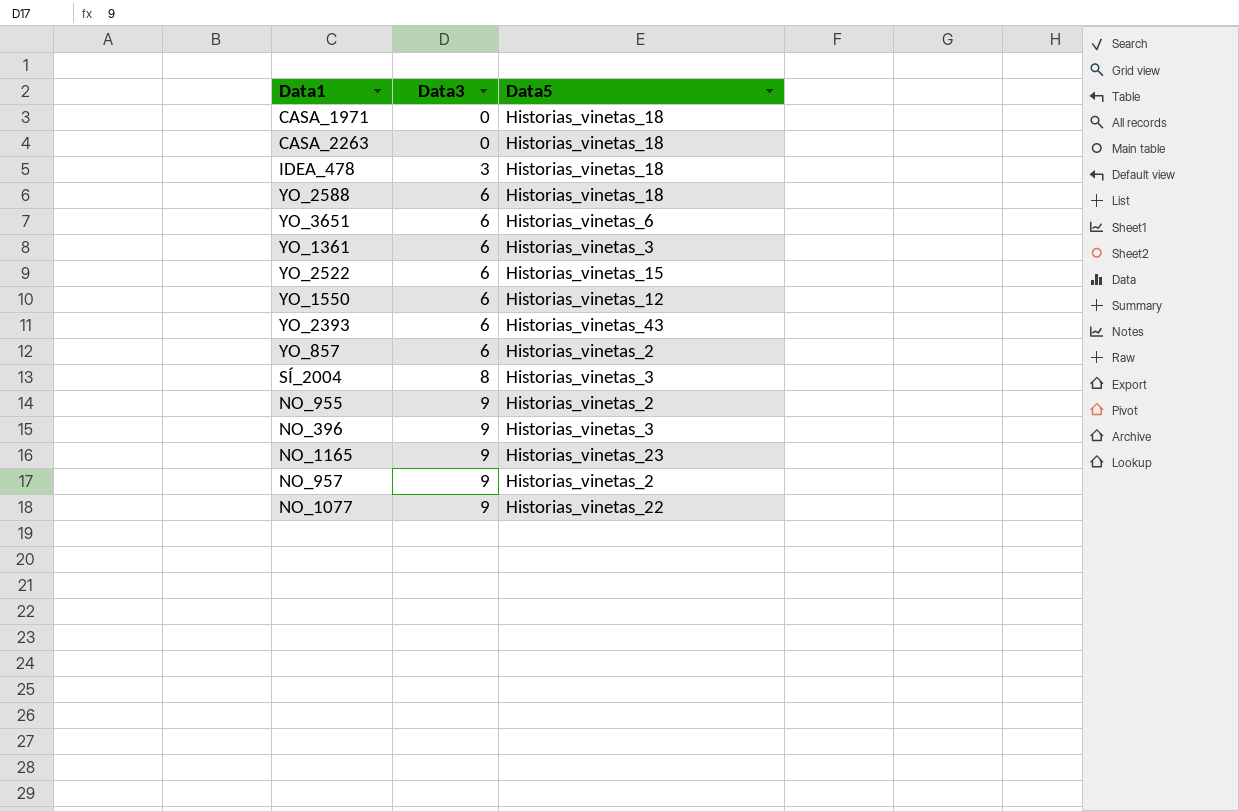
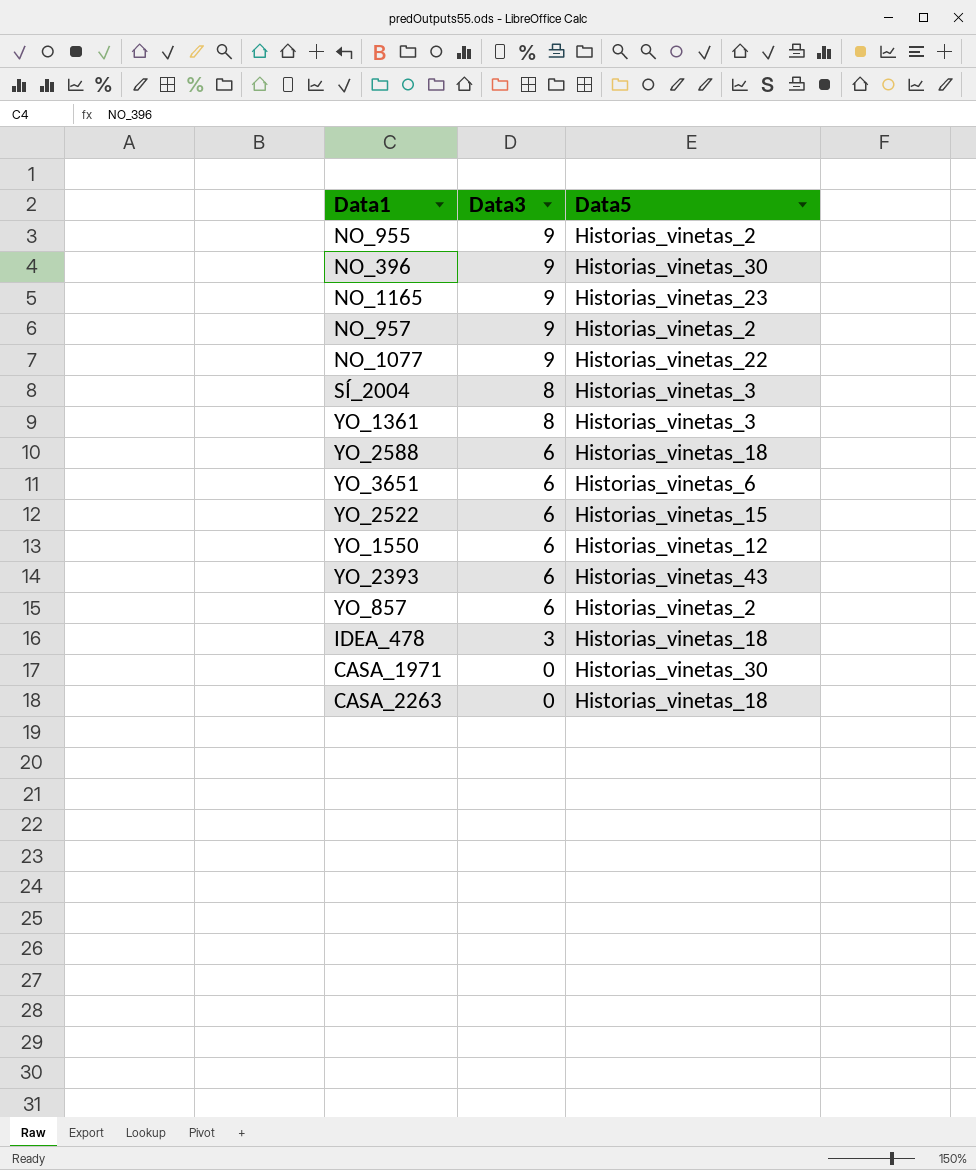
row order: Data3 ascending -> Data3 descending
NO_396 | Data5: Historias_vinetas_3 -> Historias_vinetas_30
YO_1361 | Data3: 6 -> 8
CASA_1971 | Data5: Historias_vinetas_18 -> Historias_vinetas_30

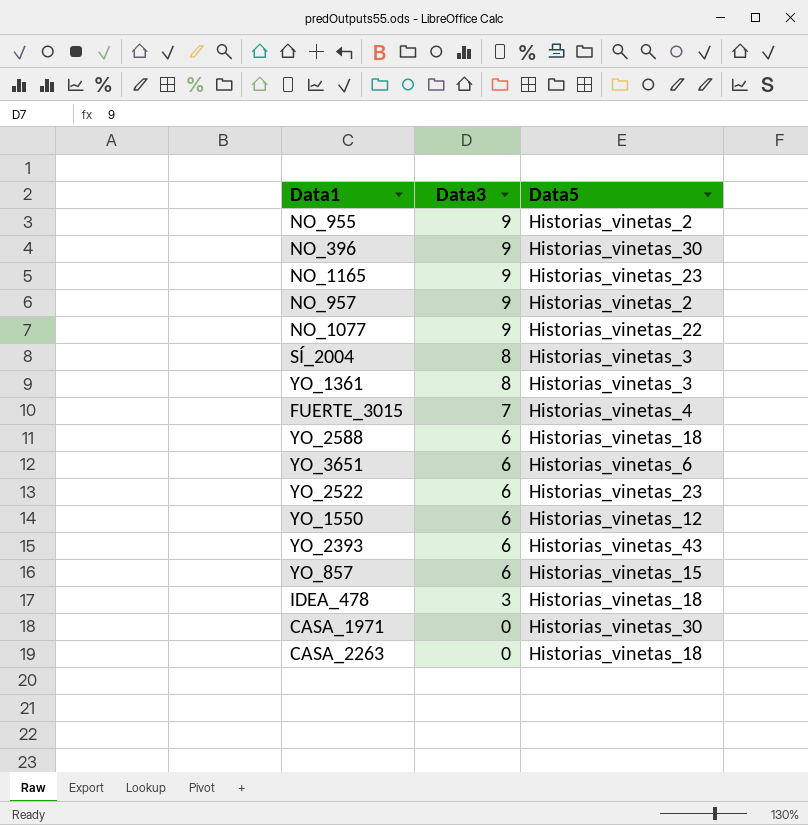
row FUERTE_3015: none -> 7 | Historias_vinetas_4
YO_2522 | Data5: Historias_vinetas_15 -> Historias_vinetas_23
YO_857 | Data5: Historias_vinetas_2 -> Historias_vinetas_15

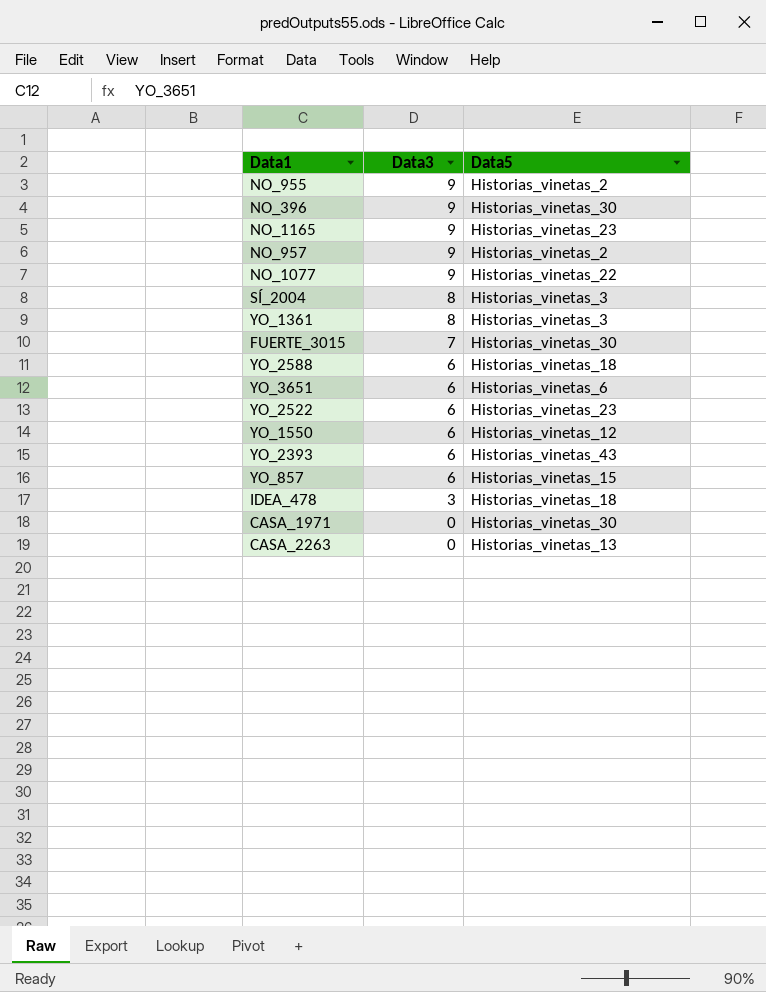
FUERTE_3015 | Data5: Historias_vinetas_4 -> Historias_vinetas_30
CASA_2263 | Data5: Historias_vinetas_18 -> Historias_vinetas_13

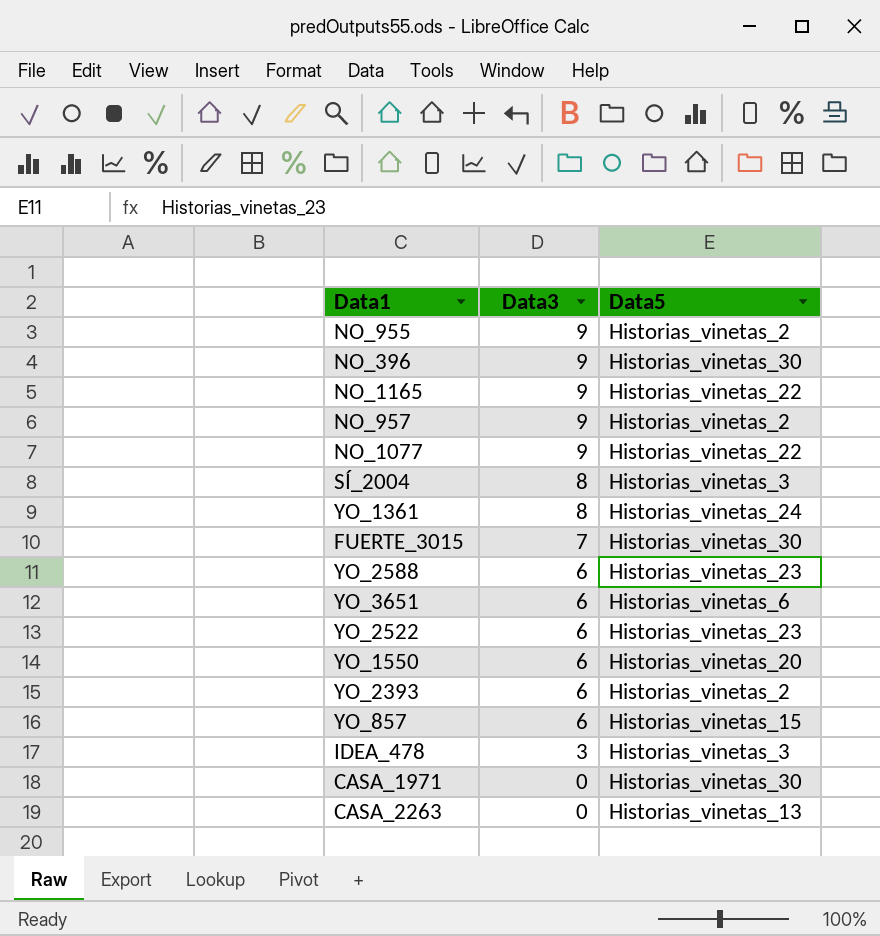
NO_1165 | Data5: Historias_vinetas_23 -> Historias_vinetas_22
YO_1361 | Data5: Historias_vinetas_3 -> Historias_vinetas_24
YO_2588 | Data5: Historias_vinetas_18 -> Historias_vinetas_23
YO_1550 | Data5: Historias_vinetas_12 -> Historias_vinetas_20
YO_2393 | Data5: Historias_vinetas_43 -> Historias_vinetas_2
IDEA_478 | Data5: Historias_vinetas_18 -> Historias_vinetas_3

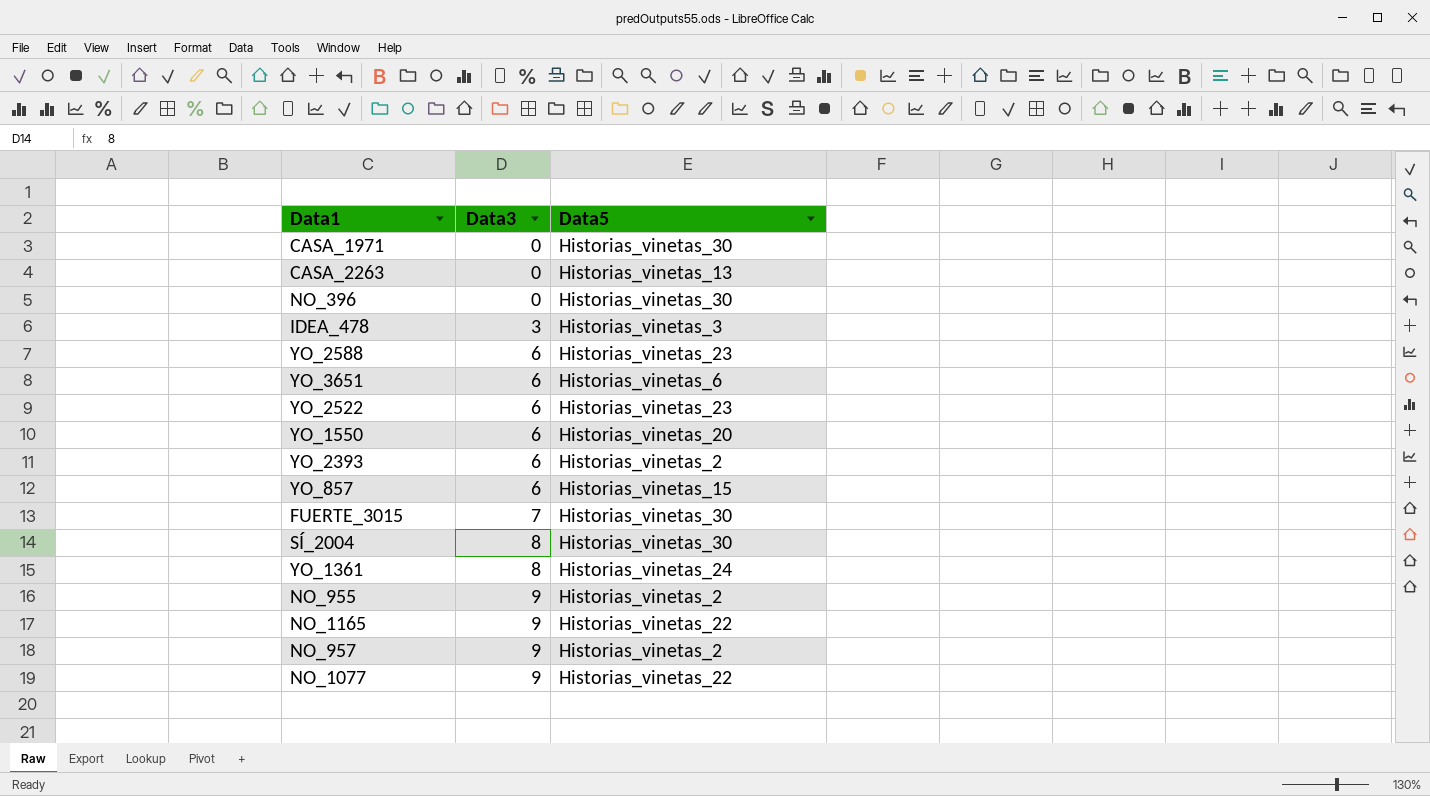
row order: Data3 descending -> Data3 ascending
NO_396 | Data3: 9 -> 0
SÍ_2004 | Data5: Historias_vinetas_3 -> Historias_vinetas_30

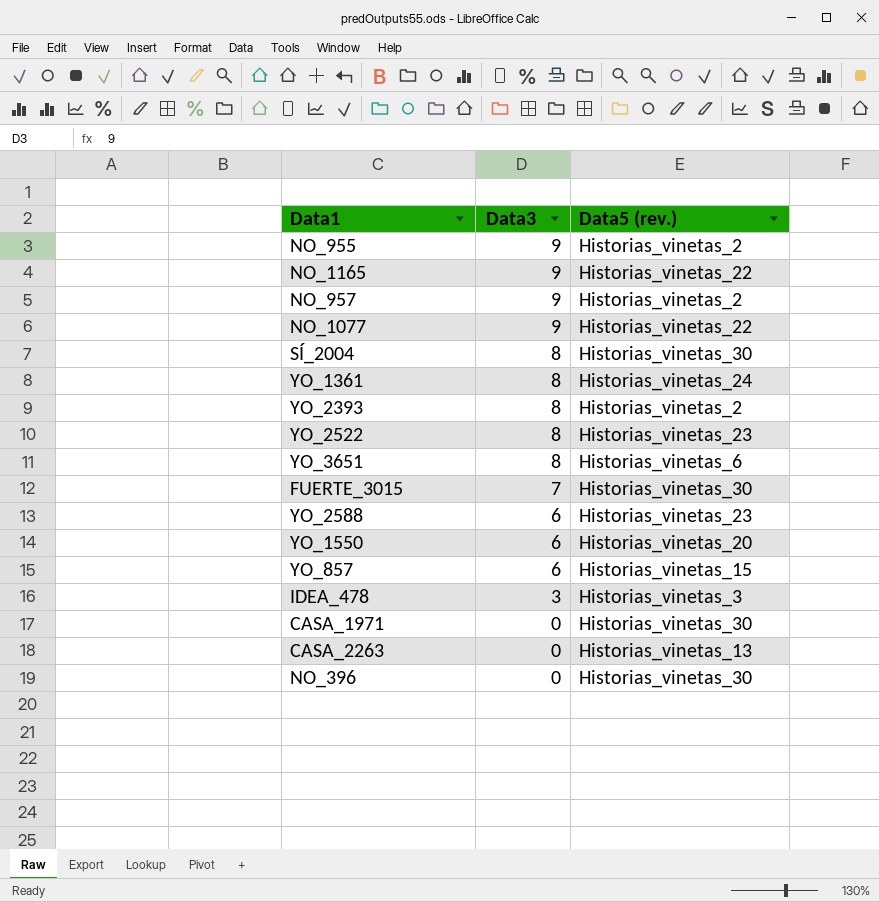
row order: Data3 ascending -> Data3 descending
column name: Data5 -> Data5 (rev.)
YO_2393 | Data3: 6 -> 8
YO_2522 | Data3: 6 -> 8
YO_3651 | Data3: 6 -> 8

